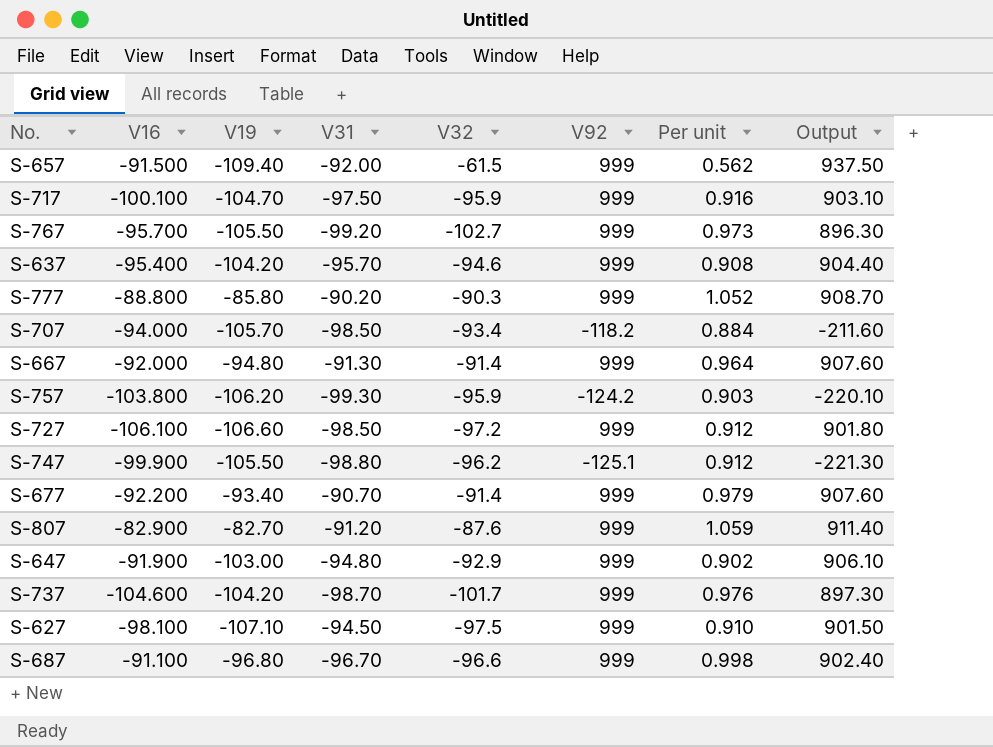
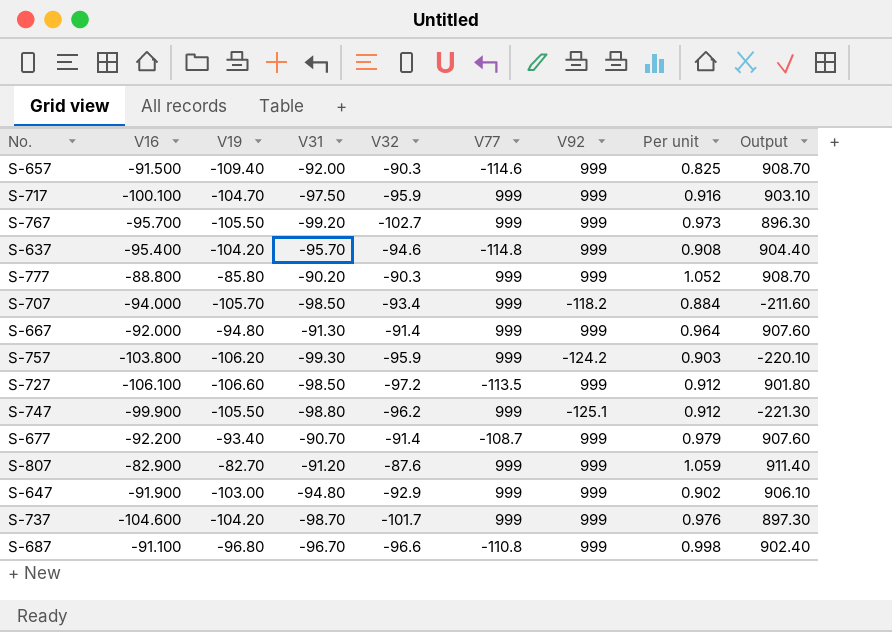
column V77 | position: none -> 6
row S-627: -98.100 | -107.10 | -94.50 | -97.5 | 999 | 0.910 | 901.50 -> none
S-657 | V32: -61.5 -> -90.3
S-657 | Per unit: 0.562 -> 0.825
S-657 | Output: 937.50 -> 908.70

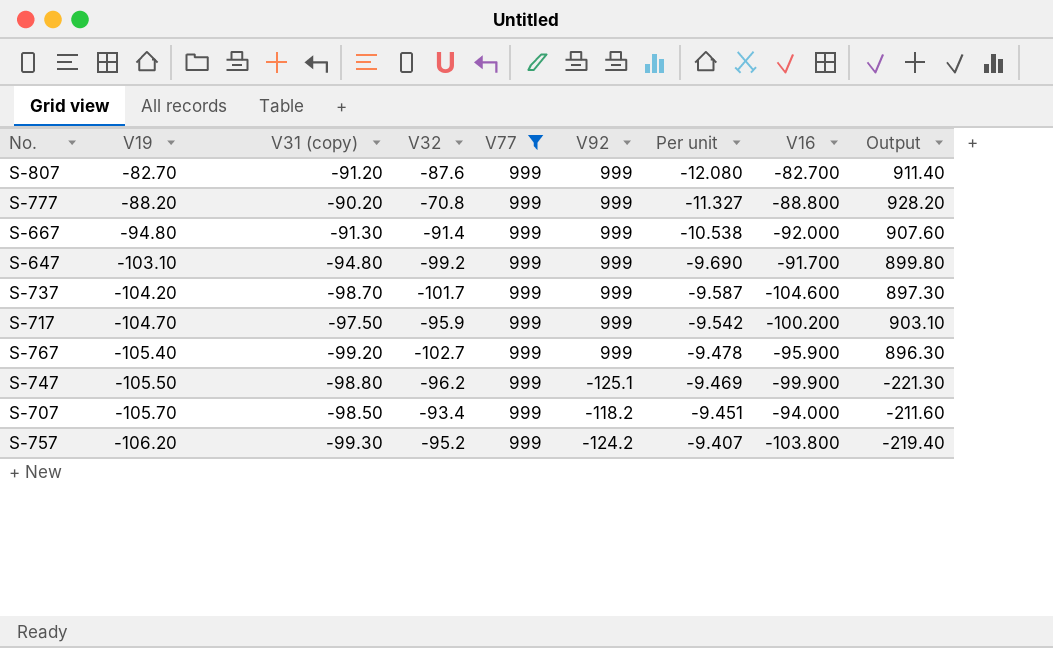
filter: none -> V77 = 999
row order: none -> V19 descending
column name: V31 -> V31 (copy)
column Per unit | formula: [V32] / [V19] -> [V77] / [V19]
column V16 | position: 2 -> 8
S-807 | V16: -82.900 -> -82.700
S-777 | V19: -85.80 -> -88.20
S-777 | V32: -90.3 -> -70.8
S-777 | Output: 908.70 -> 928.20
S-647 | V19: -103.00 -> -103.10
S-647 | V32: -92.9 -> -99.2
S-647 | V16: -91.900 -> -91.700
S-647 | Output: 906.10 -> 899.80
S-717 | V16: -100.100 -> -100.200
S-767 | V19: -105.50 -> -105.40
S-767 | V16: -95.700 -> -95.900
S-757 | V32: -95.9 -> -95.2
S-757 | Output: -220.10 -> -219.40

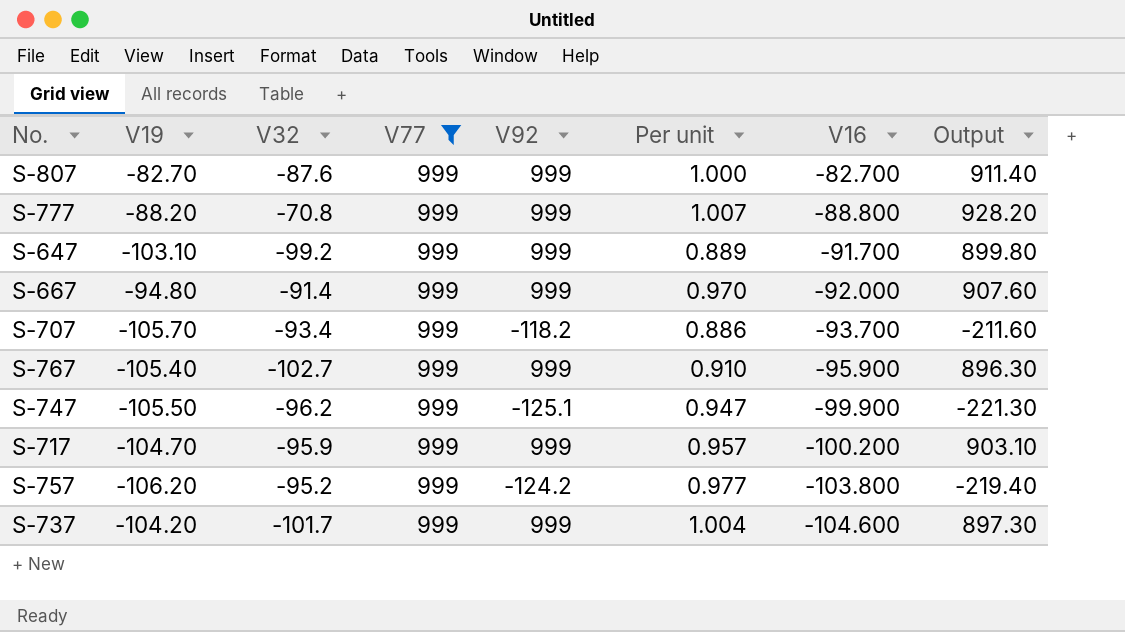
row order: V19 descending -> V16 descending
column V31 (copy) | position: 3 -> none
column Per unit | formula: [V77] / [V19] -> [V16] / [V19]
S-707 | V16: -94.000 -> -93.700

